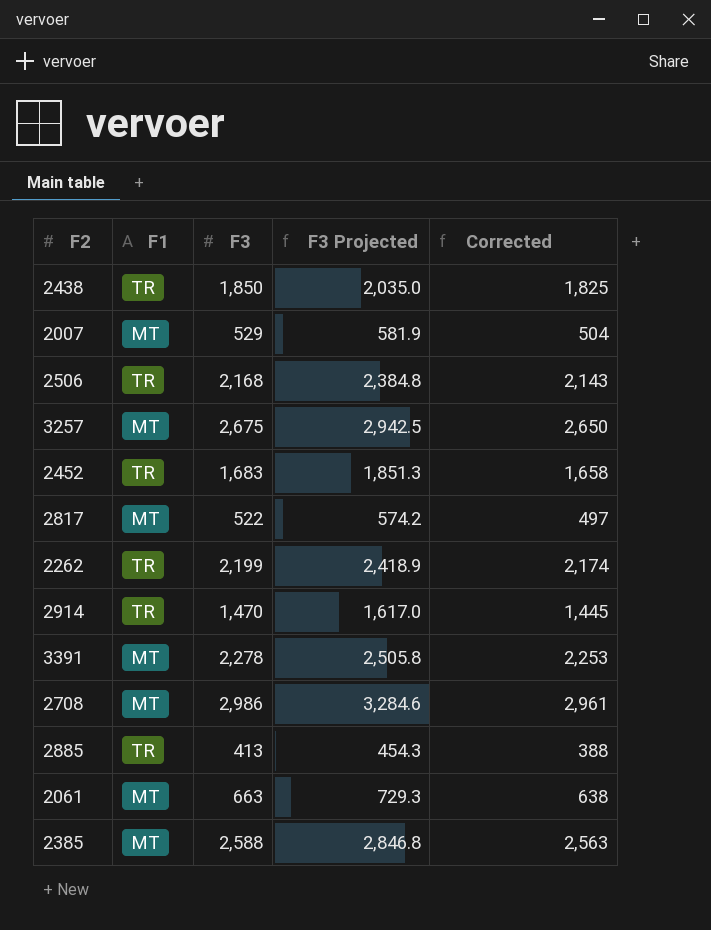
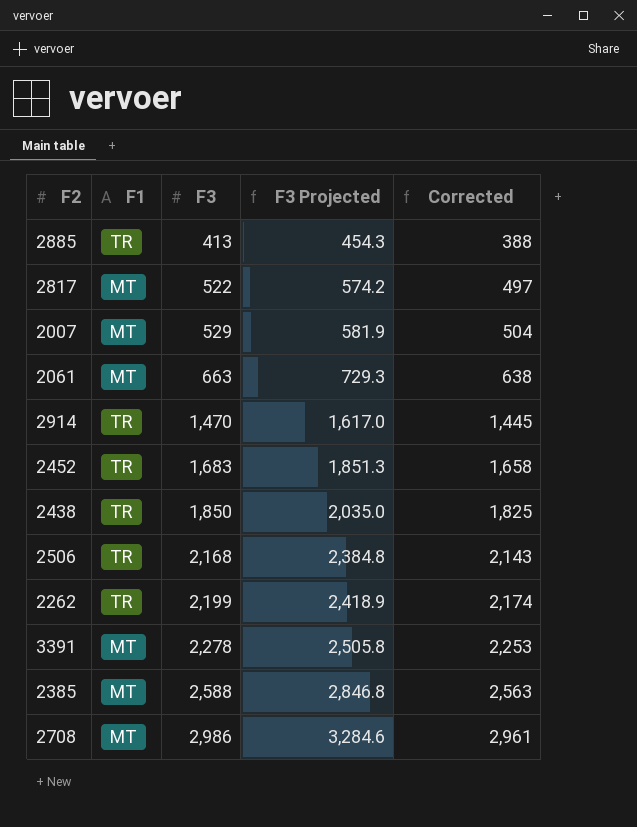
row order: none -> F3 ascending
row 3257: MT | 2,675 | 2,942.5 | 2,650 -> none

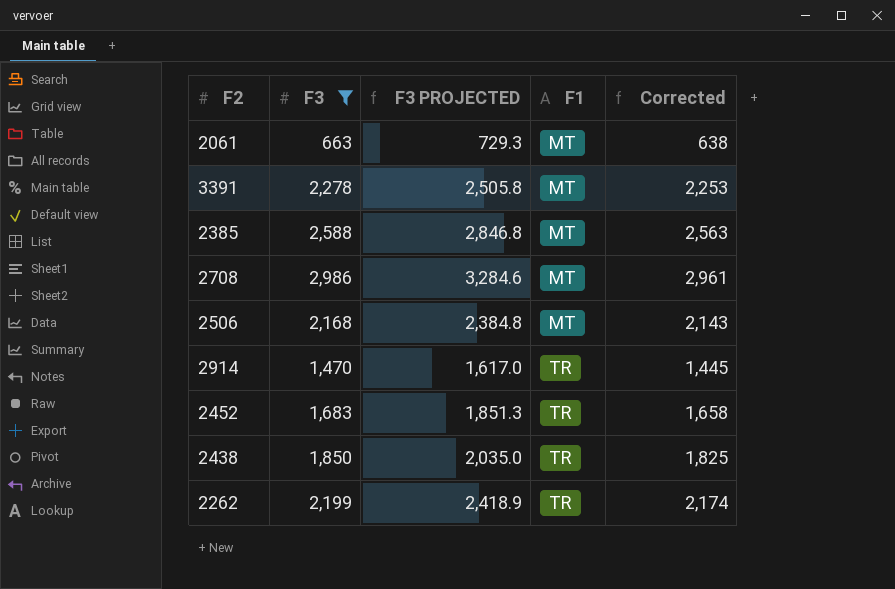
filter: none -> F3 >= 663
row order: F3 ascending -> F1 ascending
column name: F3 Projected -> F3 PROJECTED
column F1 | position: 2 -> 4
2506 | F1: TR -> MT

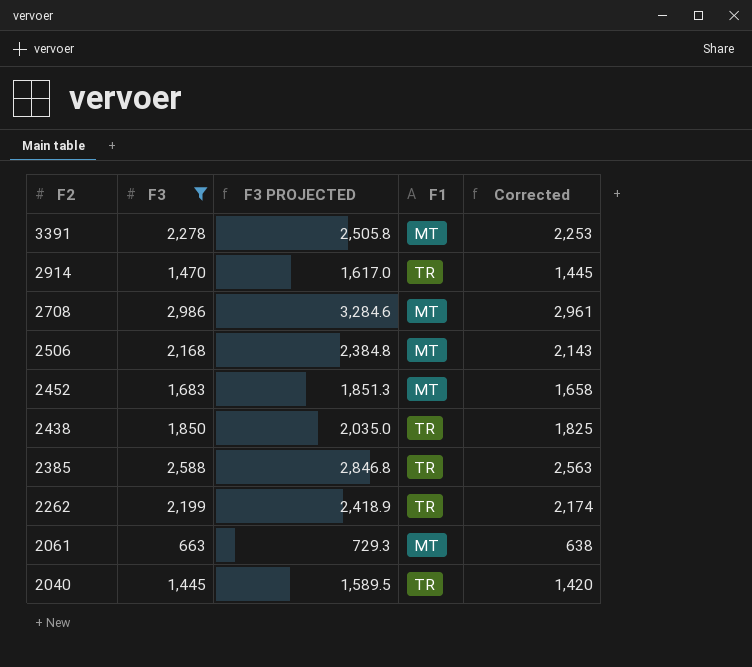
row order: F1 ascending -> F2 descending
2452 | F1: TR -> MT
2385 | F1: MT -> TR
row 2040: none -> 1,445 | 1,589.5 | TR | 1,420

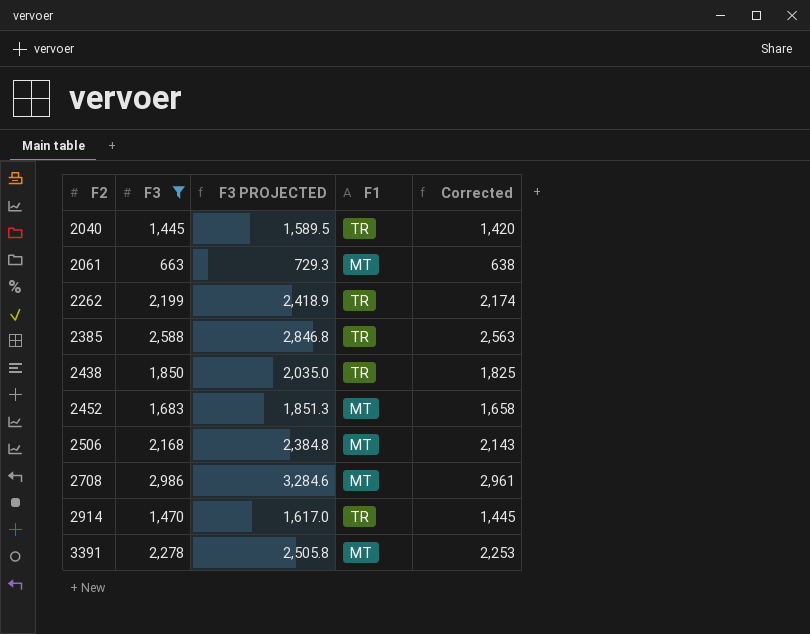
row order: F2 descending -> F2 ascending

